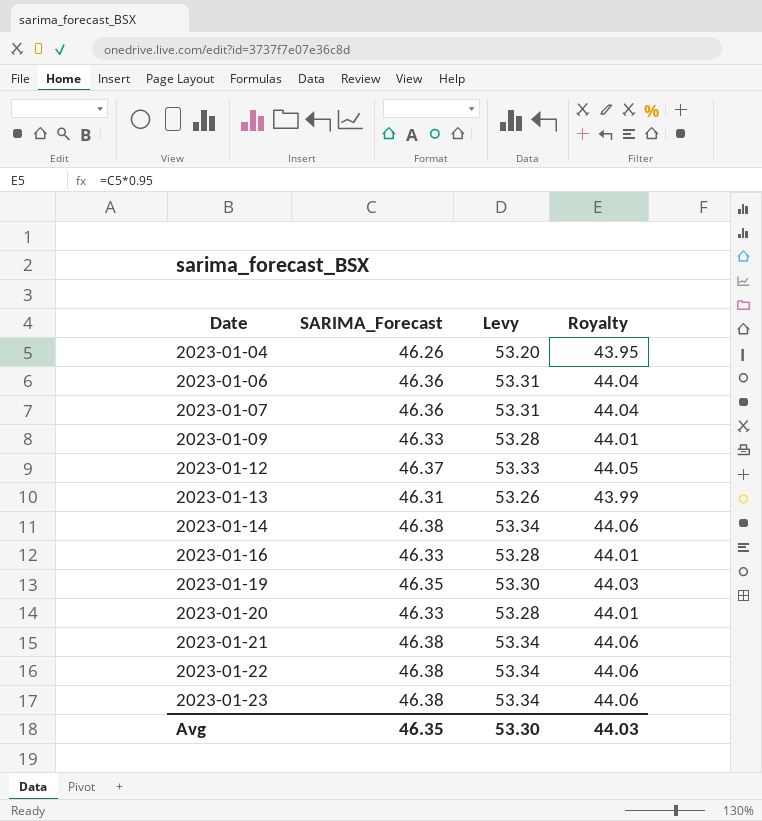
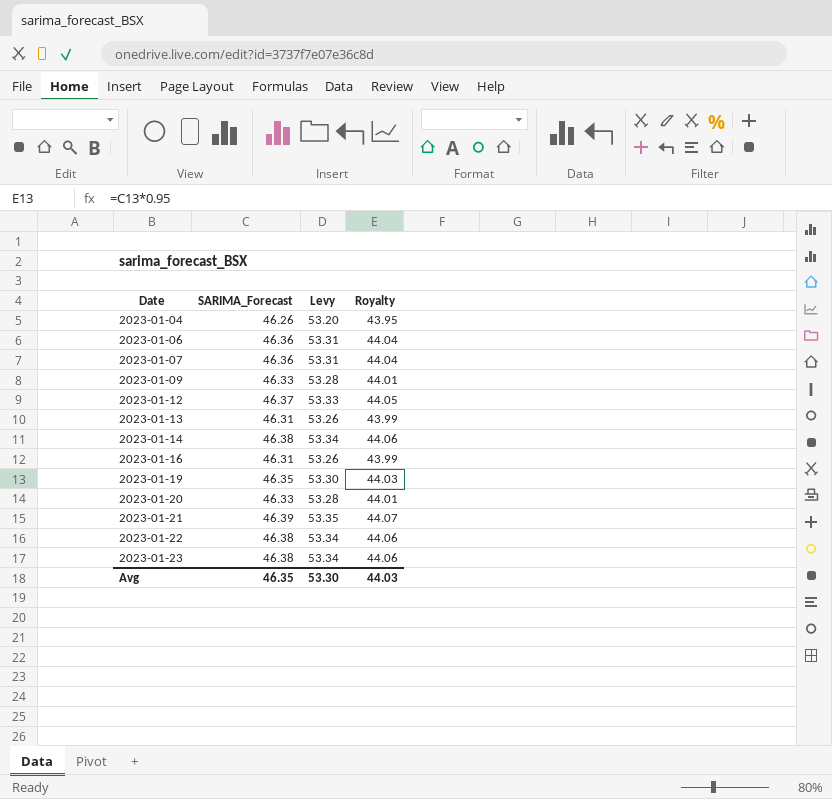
2023-01-16 | SARIMA_Forecast: 46.33 -> 46.31
2023-01-16 | Levy: 53.28 -> 53.26
2023-01-16 | Royalty: 44.01 -> 43.99
2023-01-21 | SARIMA_Forecast: 46.38 -> 46.39
2023-01-21 | Levy: 53.34 -> 53.35
2023-01-21 | Royalty: 44.06 -> 44.07

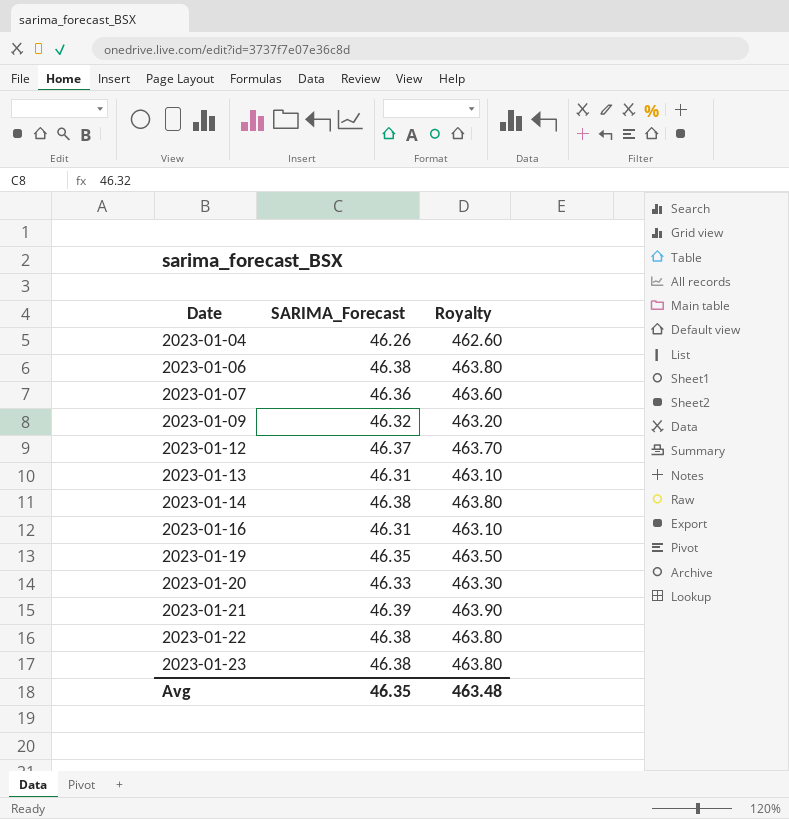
column Levy | formula: [SARIMA_Forecast] * 1.15 -> none
column Royalty | formula: [SARIMA_Forecast] * 0.95 -> [SARIMA_Forecast] * 10
2023-01-06 | SARIMA_Forecast: 46.36 -> 46.38
2023-01-09 | SARIMA_Forecast: 46.33 -> 46.32
Avg | Royalty: 44.03 -> 463.48

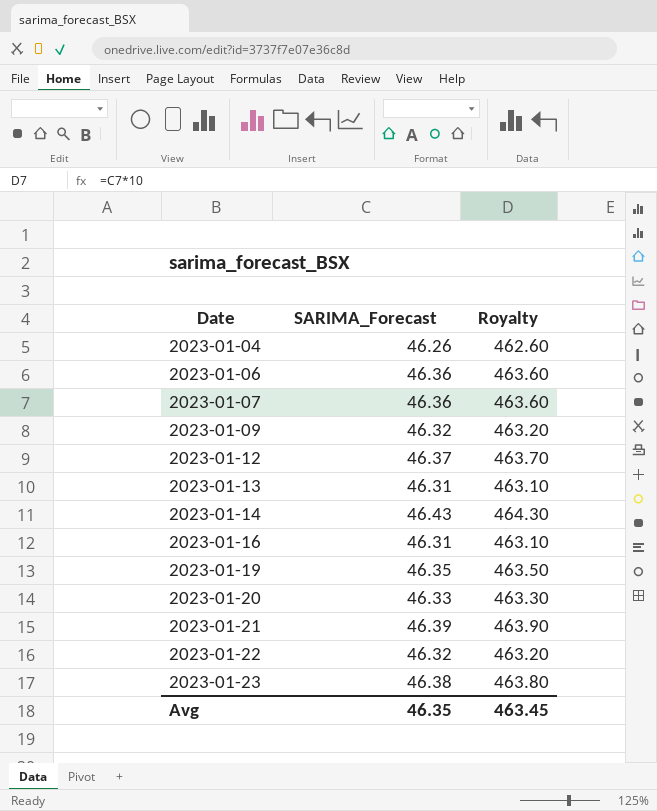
2023-01-06 | SARIMA_Forecast: 46.38 -> 46.36
2023-01-06 | Royalty: 463.80 -> 463.60
2023-01-14 | SARIMA_Forecast: 46.38 -> 46.43
2023-01-14 | Royalty: 463.80 -> 464.30
2023-01-22 | SARIMA_Forecast: 46.38 -> 46.32
2023-01-22 | Royalty: 463.80 -> 463.20
Avg | Royalty: 463.48 -> 463.45

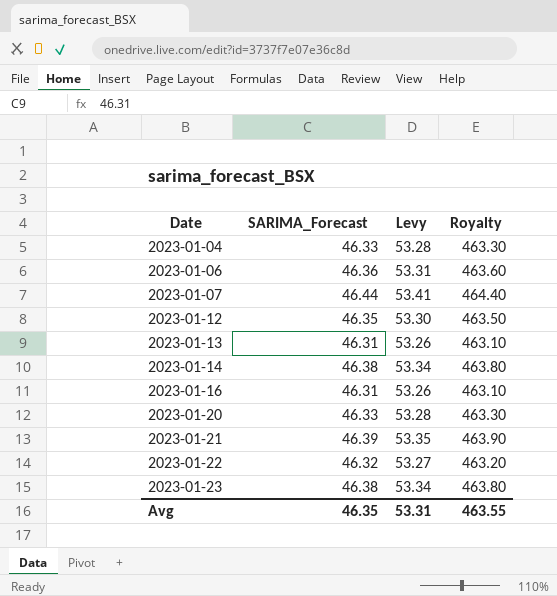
column Levy | formula: none -> [SARIMA_Forecast] * 1.15
row 2023-01-09: 46.32 | 463.20 -> none
row 2023-01-19: 46.35 | 463.50 -> none
2023-01-04 | SARIMA_Forecast: 46.26 -> 46.33
2023-01-04 | Royalty: 462.60 -> 463.30
2023-01-07 | SARIMA_Forecast: 46.36 -> 46.44
2023-01-07 | Royalty: 463.60 -> 464.40
2023-01-12 | SARIMA_Forecast: 46.37 -> 46.35
2023-01-12 | Royalty: 463.70 -> 463.50
2023-01-14 | SARIMA_Forecast: 46.43 -> 46.38
2023-01-14 | Royalty: 464.30 -> 463.80
Avg | Royalty: 463.45 -> 463.55

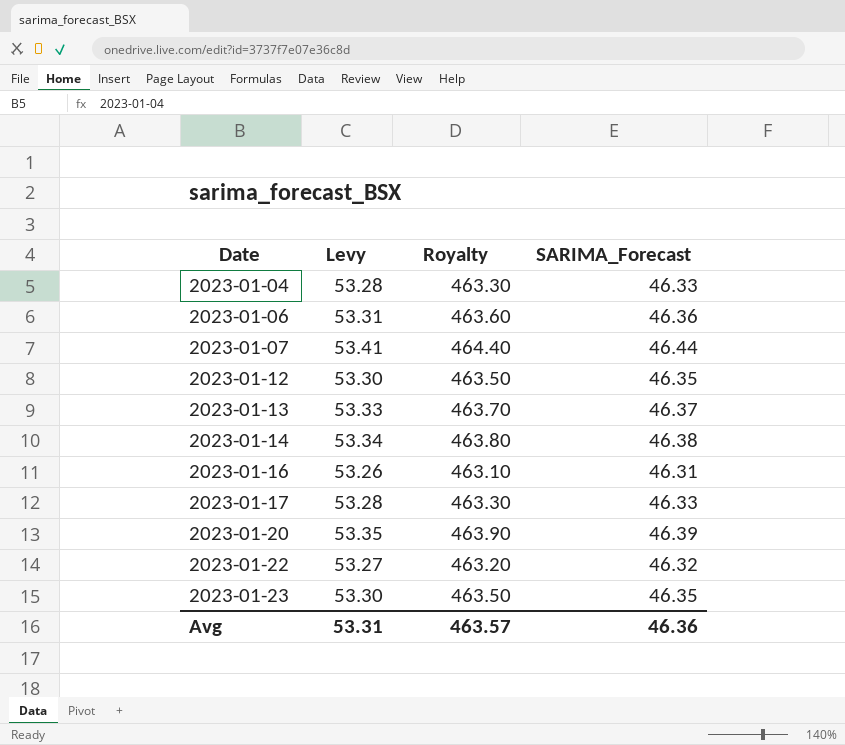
column SARIMA_Forecast | position: 2 -> 4
row 2023-01-21: 46.39 | 53.35 | 463.90 -> none
2023-01-13 | Levy: 53.26 -> 53.33
2023-01-13 | Royalty: 463.10 -> 463.70
2023-01-13 | SARIMA_Forecast: 46.31 -> 46.37
row 2023-01-17: none -> 53.28 | 463.30 | 46.33
2023-01-20 | Levy: 53.28 -> 53.35
2023-01-20 | Royalty: 463.30 -> 463.90
2023-01-20 | SARIMA_Forecast: 46.33 -> 46.39
2023-01-23 | Levy: 53.34 -> 53.30
2023-01-23 | Royalty: 463.80 -> 463.50
2023-01-23 | SARIMA_Forecast: 46.38 -> 46.35
Avg | Royalty: 463.55 -> 463.57
Avg | SARIMA_Forecast: 46.35 -> 46.36

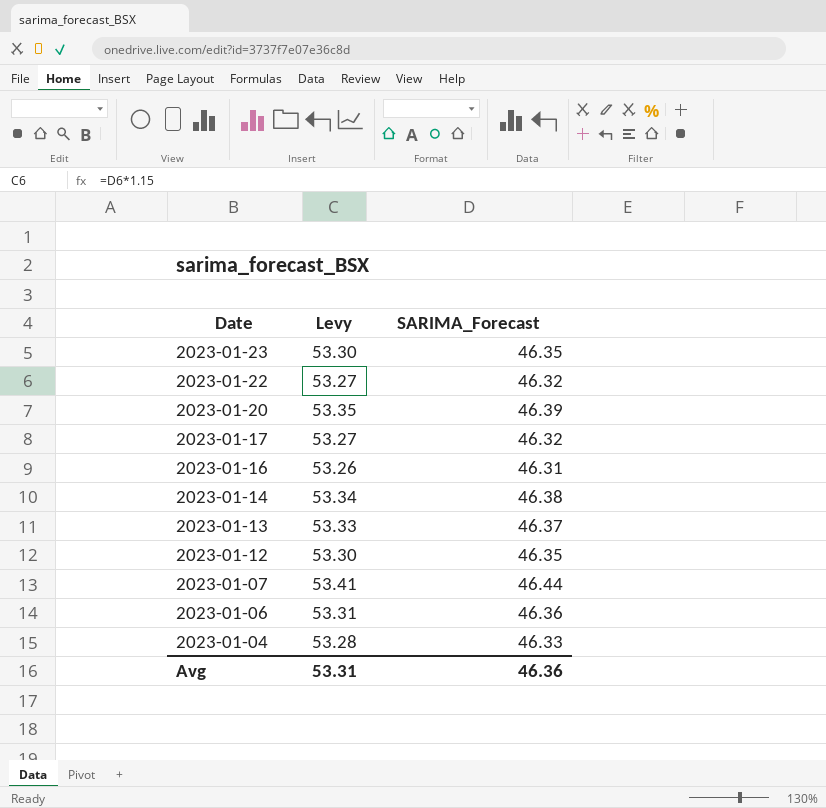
row order: Date ascending -> Date descending
column Royalty | formula: [SARIMA_Forecast] * 10 -> none
2023-01-17 | Levy: 53.28 -> 53.27
2023-01-17 | SARIMA_Forecast: 46.33 -> 46.32

